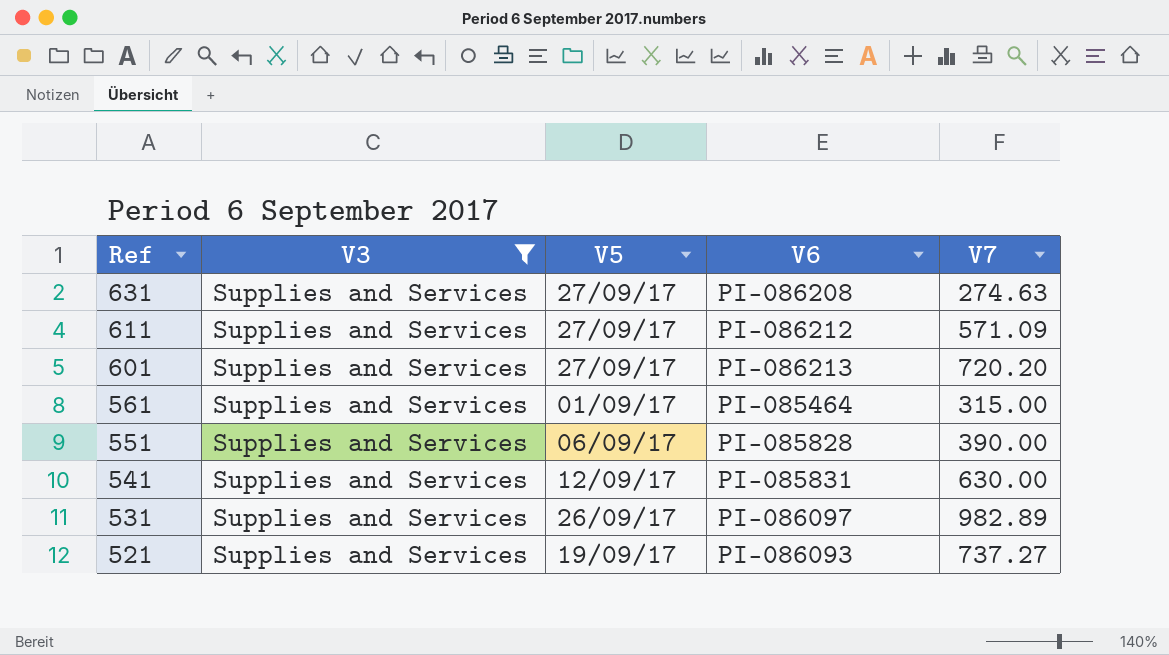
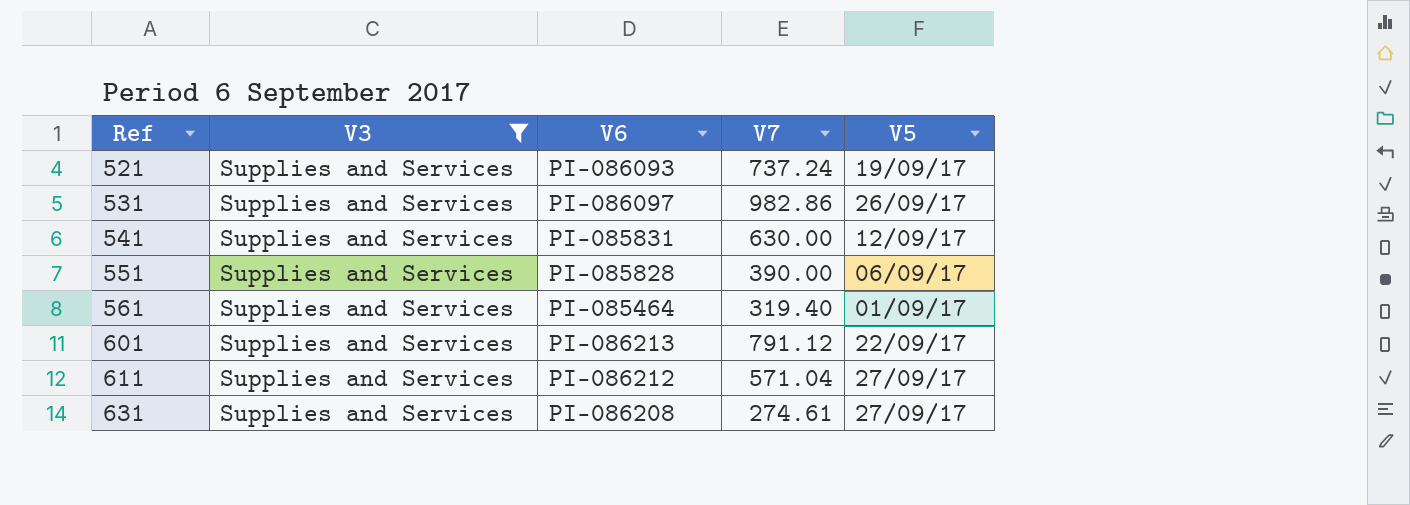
row order: Ref descending -> Ref ascending
column V5 | position: 3 -> 5
521 | V7: 737.27 -> 737.24
531 | V7: 982.89 -> 982.86
561 | V7: 315.00 -> 319.40
601 | V7: 720.20 -> 791.12
601 | V5: 27/09/17 -> 22/09/17
611 | V7: 571.09 -> 571.04
631 | V7: 274.63 -> 274.61

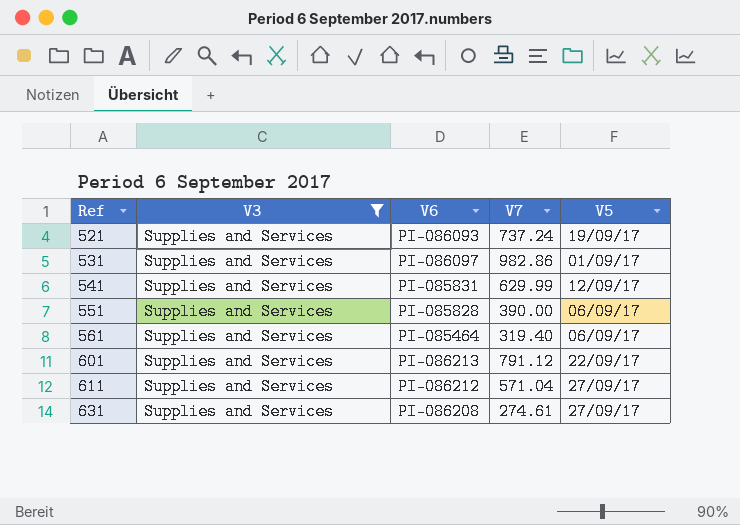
531 | V5: 26/09/17 -> 01/09/17
541 | V7: 630.00 -> 629.99
561 | V5: 01/09/17 -> 06/09/17

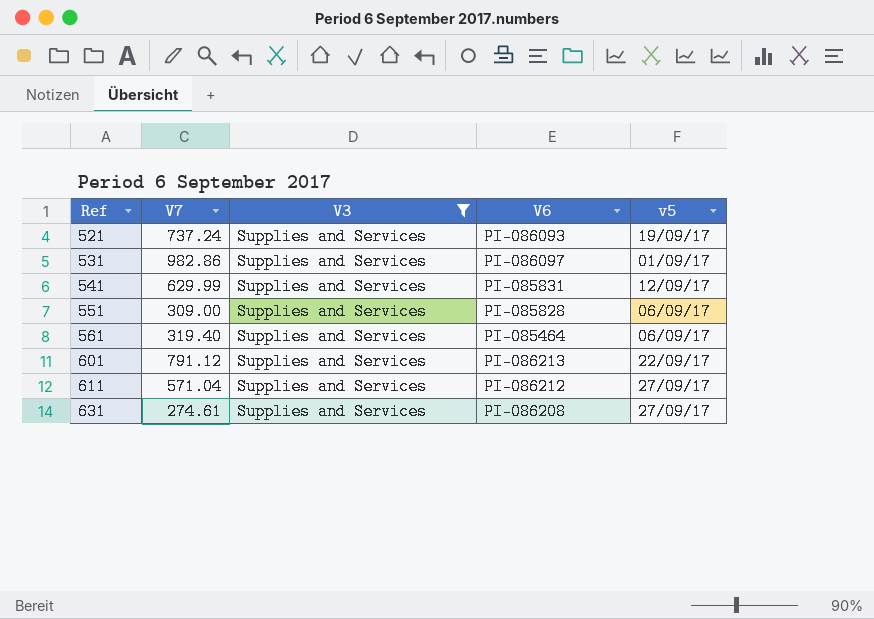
column V7 | position: 4 -> 2
column name: V5 -> v5
551 | V7: 390.00 -> 309.00

